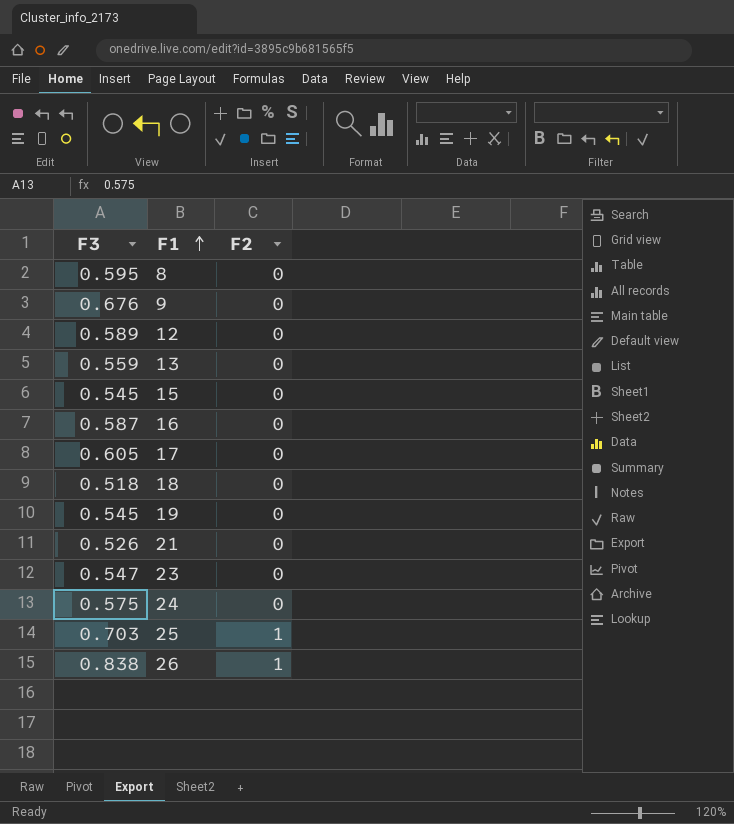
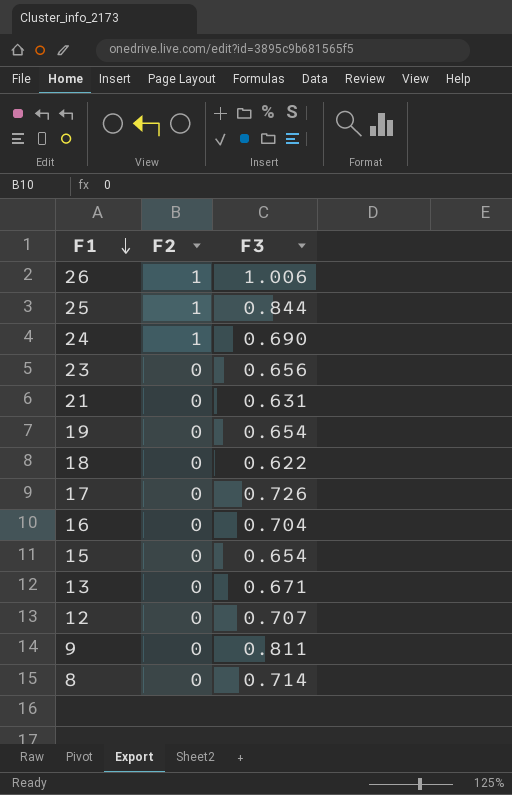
row order: F1 ascending -> F1 descending
column F3 | position: 1 -> 3
26 | F3: 0.838 -> 1.006
25 | F3: 0.703 -> 0.844
24 | F2: 0 -> 1
24 | F3: 0.575 -> 0.690
23 | F3: 0.547 -> 0.656
21 | F3: 0.526 -> 0.631
19 | F3: 0.545 -> 0.654
18 | F3: 0.518 -> 0.622
17 | F3: 0.605 -> 0.726
16 | F3: 0.587 -> 0.704
15 | F3: 0.545 -> 0.654
13 | F3: 0.559 -> 0.671
12 | F3: 0.589 -> 0.707
9 | F3: 0.676 -> 0.811
8 | F3: 0.595 -> 0.714

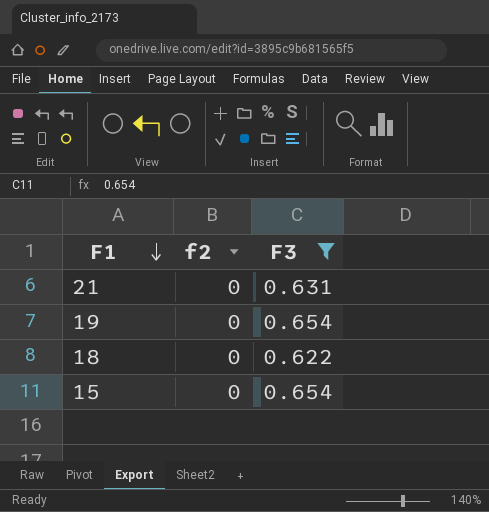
filter: none -> F3 <= 0.654
column name: F2 -> f2

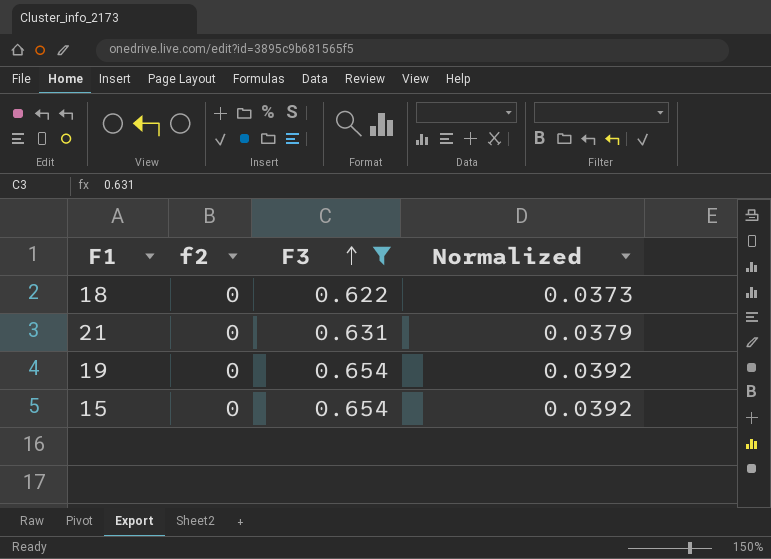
row order: F1 descending -> F3 ascending
column Normalized | formula: none -> [F3] * 0.06

